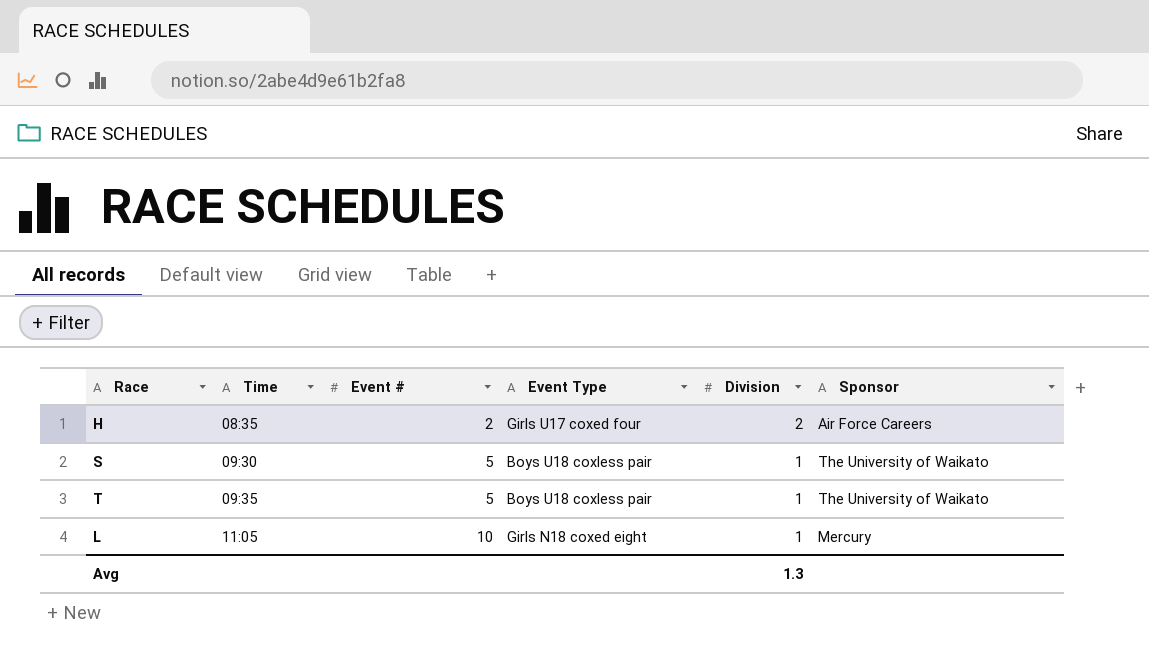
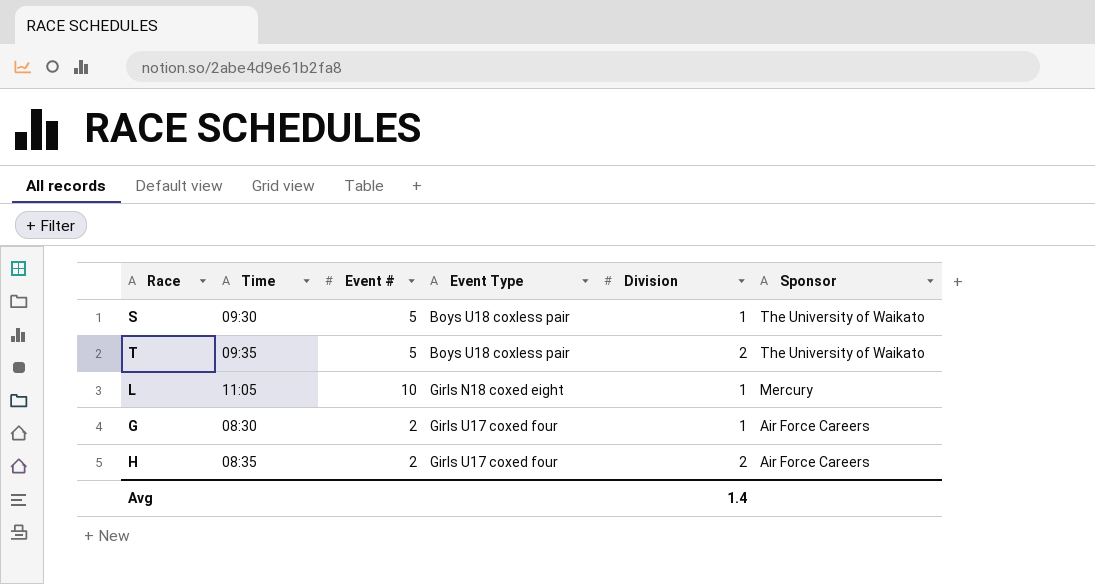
row order: Time ascending -> Event Type ascending
T | Division: 1 -> 2
row G: none -> 08:30 | 2 | Girls U17 coxed four | 1 | Air Force Careers
Avg | Division: 1.3 -> 1.4

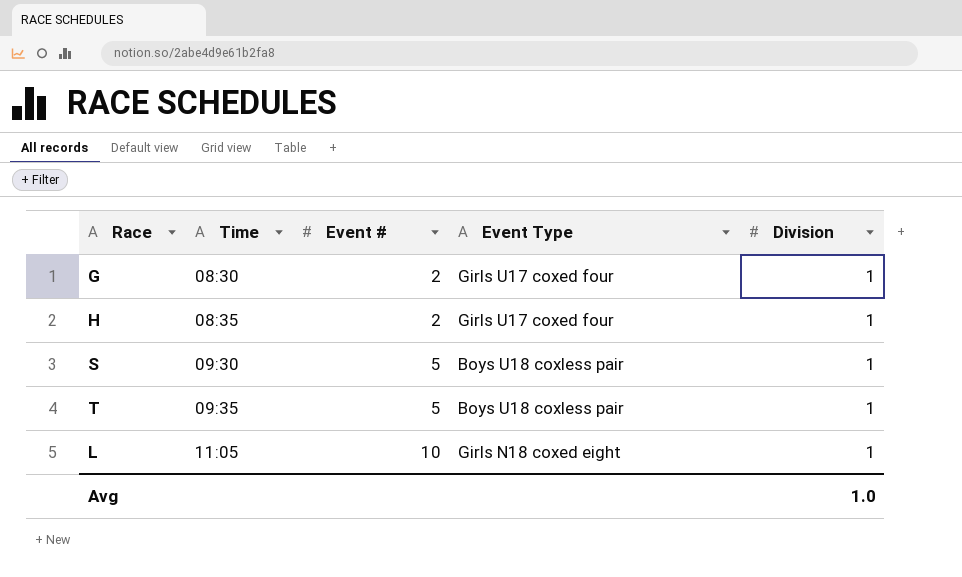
row order: Event Type ascending -> Time ascending
column Sponsor | position: 6 -> none
H | Division: 2 -> 1
T | Division: 2 -> 1
Avg | Division: 1.4 -> 1.0

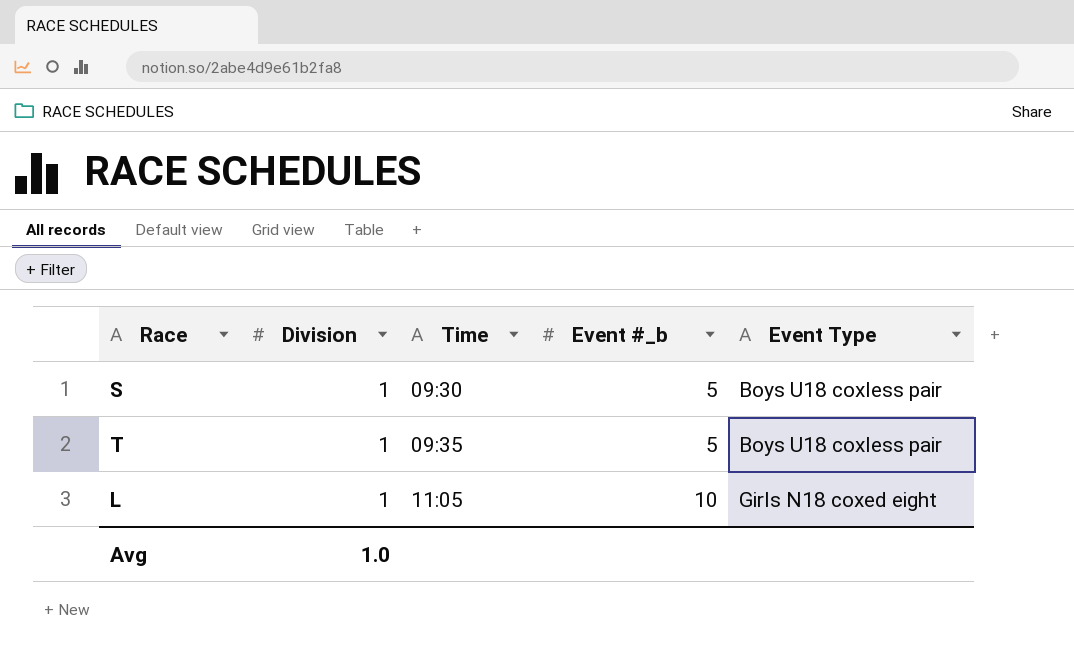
column Division | position: 5 -> 2
column name: Event # -> Event #_b
row G: 08:30 | 2 | Girls U17 coxed four | 1 -> none
row H: 08:35 | 2 | Girls U17 coxed four | 1 -> none

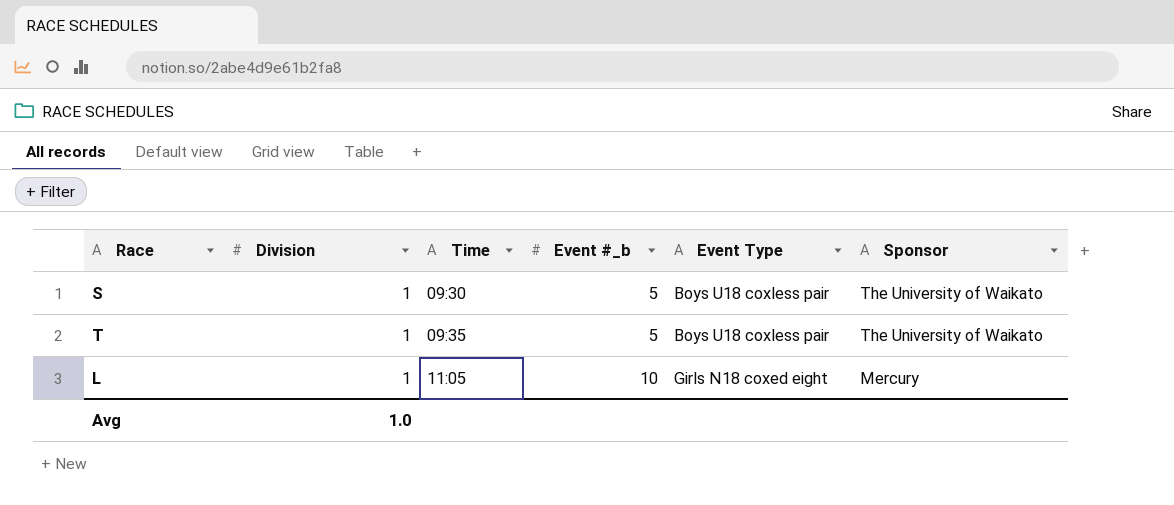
column Sponsor | position: none -> 6

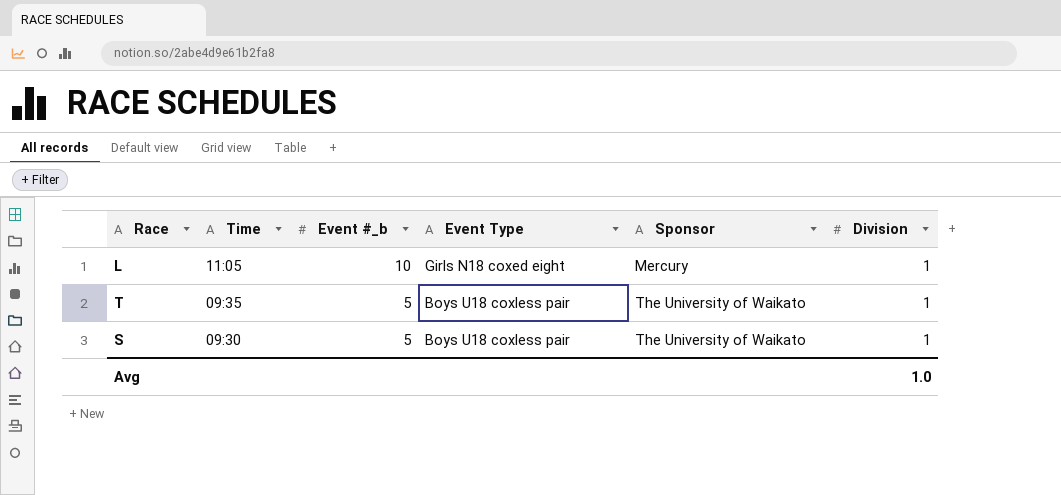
row order: Time ascending -> Time descending
column Division | position: 2 -> 6

